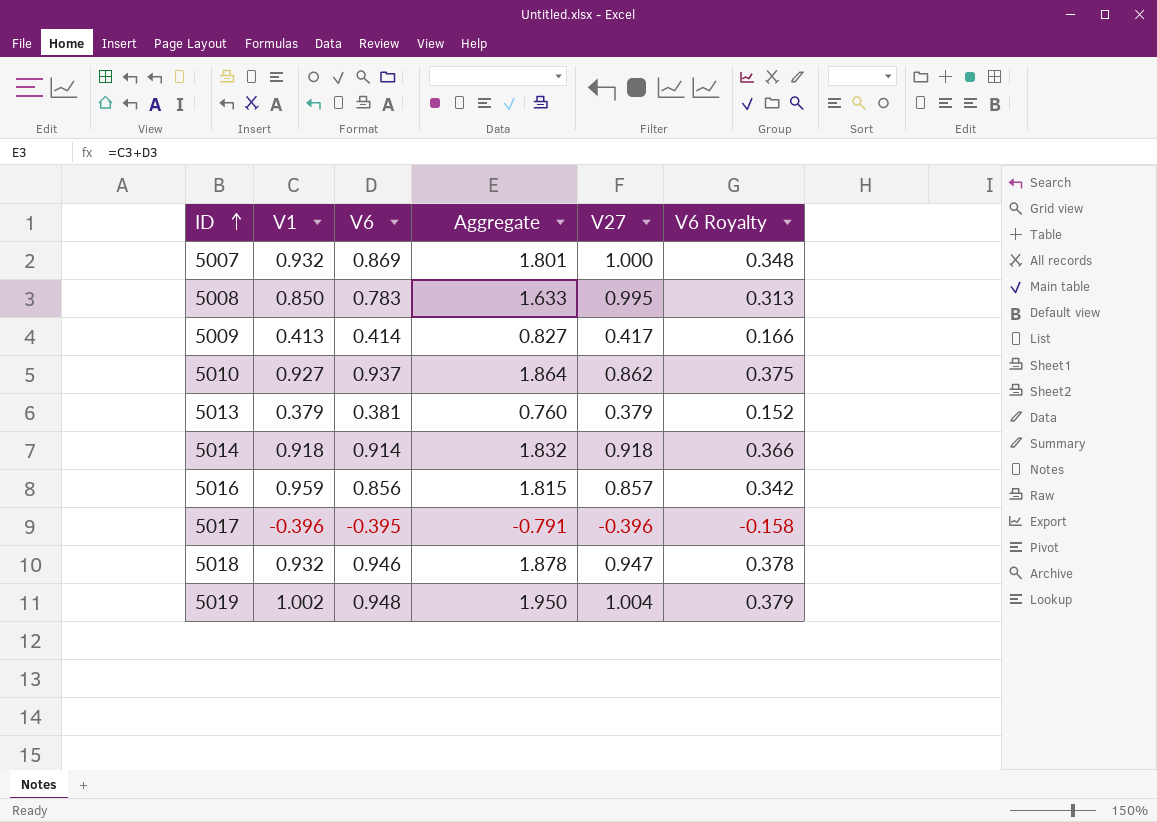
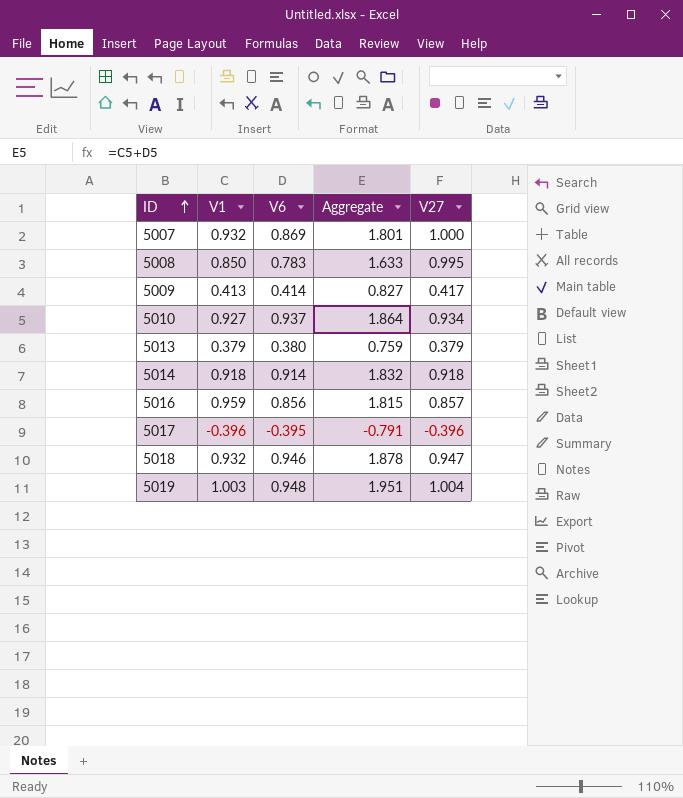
column V6 Royalty | formula: [V6] * 0.4 -> none
5010 | V27: 0.862 -> 0.934
5013 | V6: 0.381 -> 0.380
5013 | Aggregate: 0.760 -> 0.759
5019 | V1: 1.002 -> 1.003
5019 | Aggregate: 1.950 -> 1.951

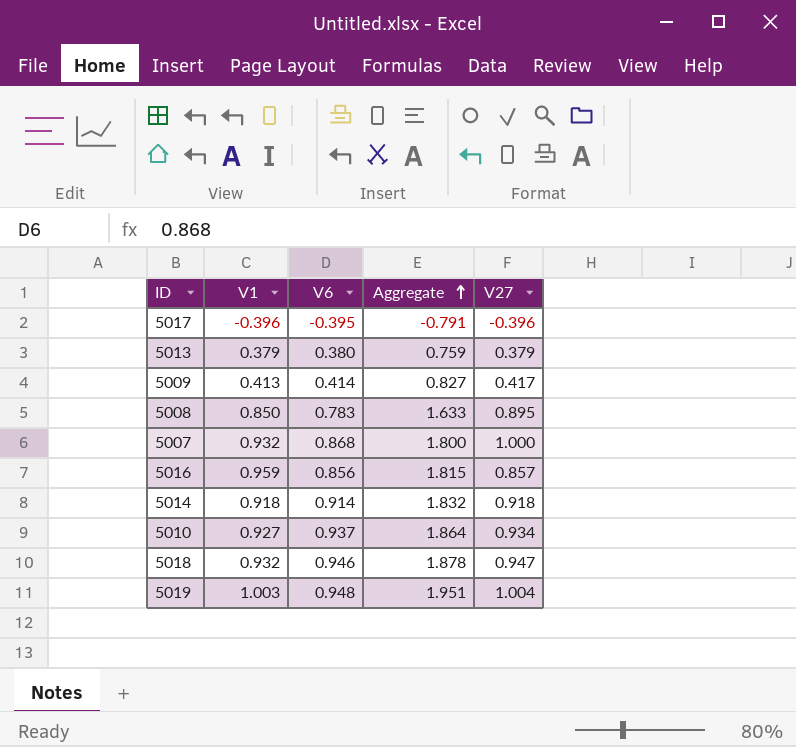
row order: ID ascending -> Aggregate ascending
5008 | V27: 0.995 -> 0.895
5007 | V6: 0.869 -> 0.868
5007 | Aggregate: 1.801 -> 1.800

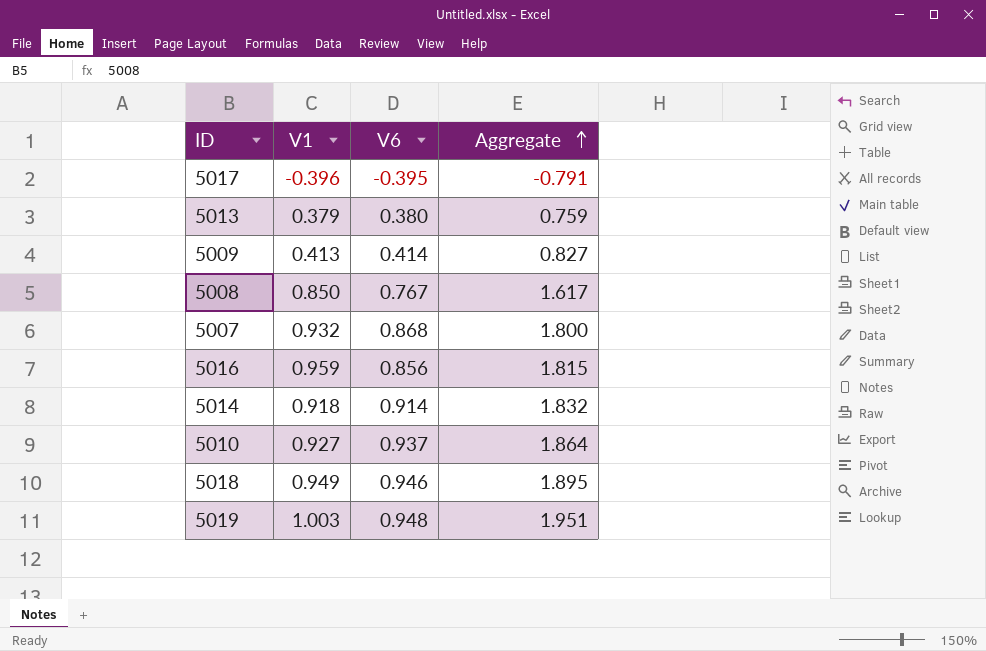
column V27 | position: 5 -> none
5008 | V6: 0.783 -> 0.767
5008 | Aggregate: 1.633 -> 1.617
5018 | V1: 0.932 -> 0.949
5018 | Aggregate: 1.878 -> 1.895

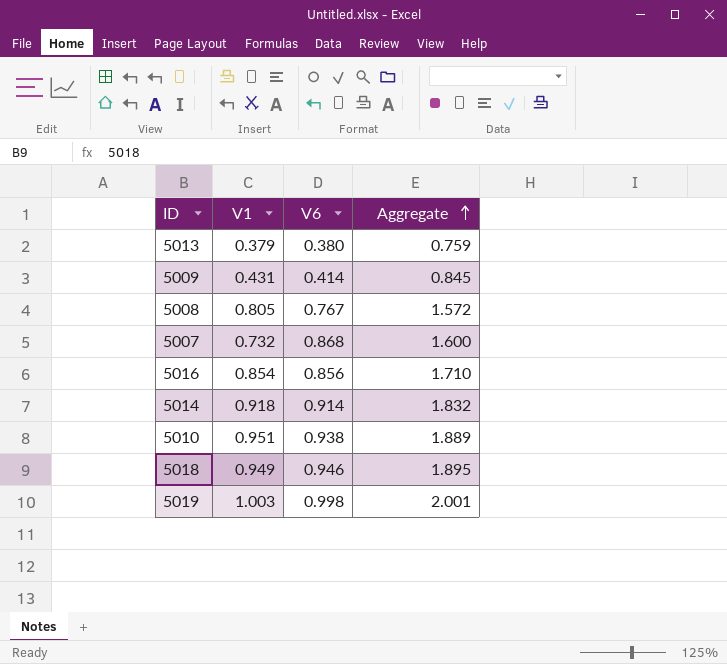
row 5017: -0.396 | -0.395 | -0.791 -> none
5009 | V1: 0.413 -> 0.431
5009 | Aggregate: 0.827 -> 0.845
5008 | V1: 0.850 -> 0.805
5008 | Aggregate: 1.617 -> 1.572
5007 | V1: 0.932 -> 0.732
5007 | Aggregate: 1.800 -> 1.600
5016 | V1: 0.959 -> 0.854
5016 | Aggregate: 1.815 -> 1.710
5010 | V1: 0.927 -> 0.951
5010 | V6: 0.937 -> 0.938
5010 | Aggregate: 1.864 -> 1.889
5019 | V6: 0.948 -> 0.998
5019 | Aggregate: 1.951 -> 2.001

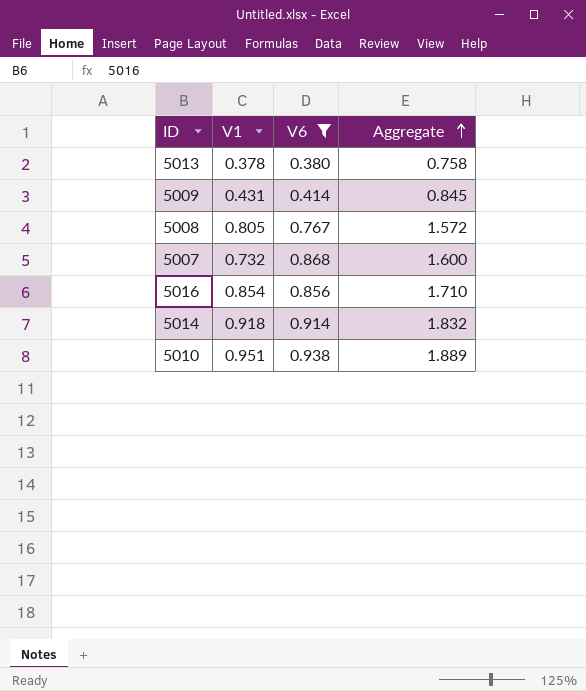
filter: none -> V6 <= 0.938
5013 | V1: 0.379 -> 0.378
5013 | Aggregate: 0.759 -> 0.758

